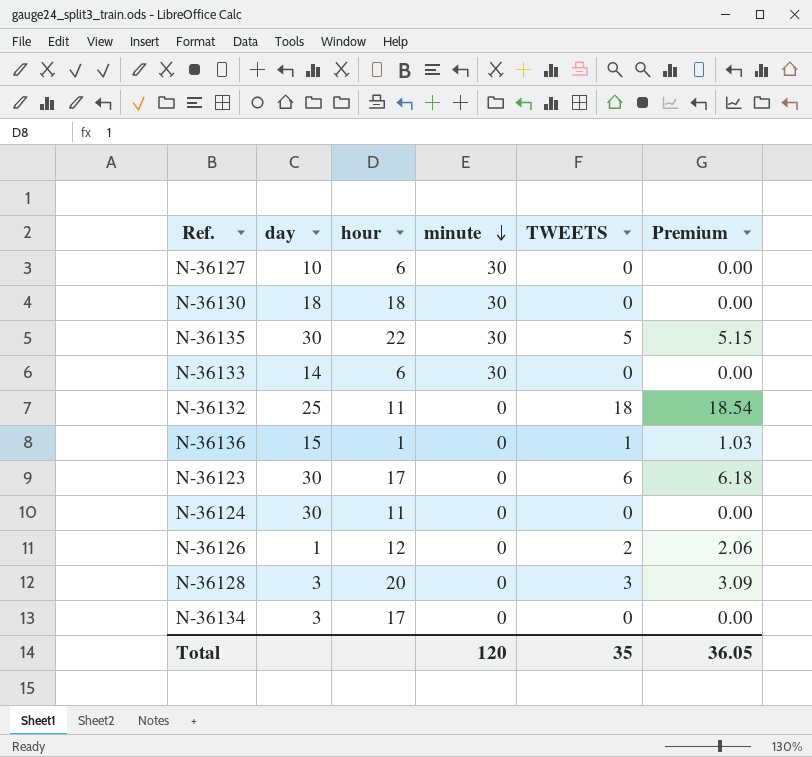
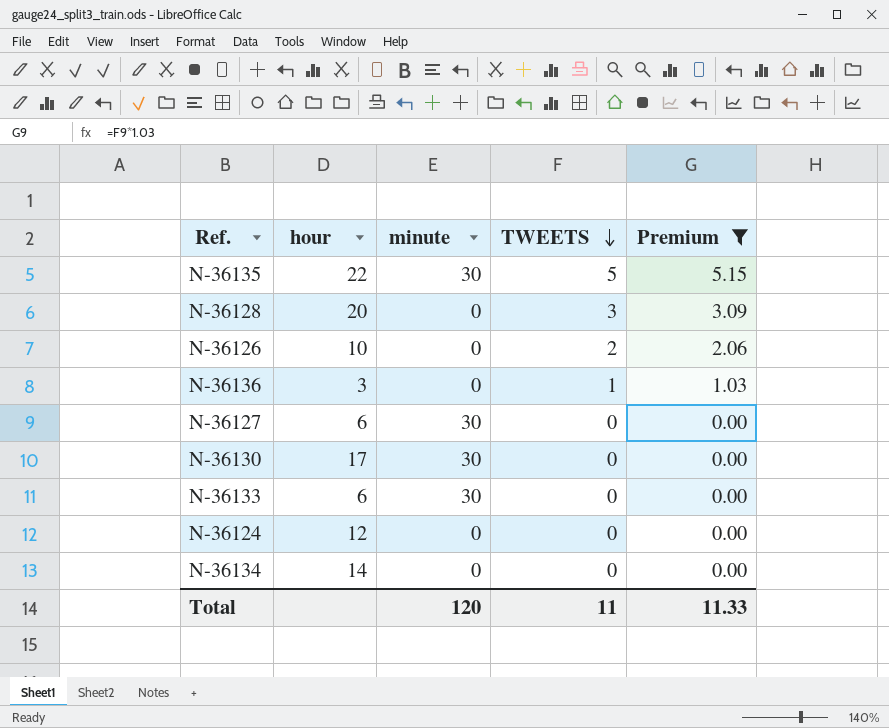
filter: none -> Premium <= 5.15
row order: minute descending -> TWEETS descending
column day | position: 2 -> none
N-36126 | hour: 12 -> 10
N-36136 | hour: 1 -> 3
N-36130 | hour: 18 -> 17
N-36124 | hour: 11 -> 12
N-36134 | hour: 17 -> 14
Total | TWEETS: 35 -> 11
Total | Premium: 36.05 -> 11.33

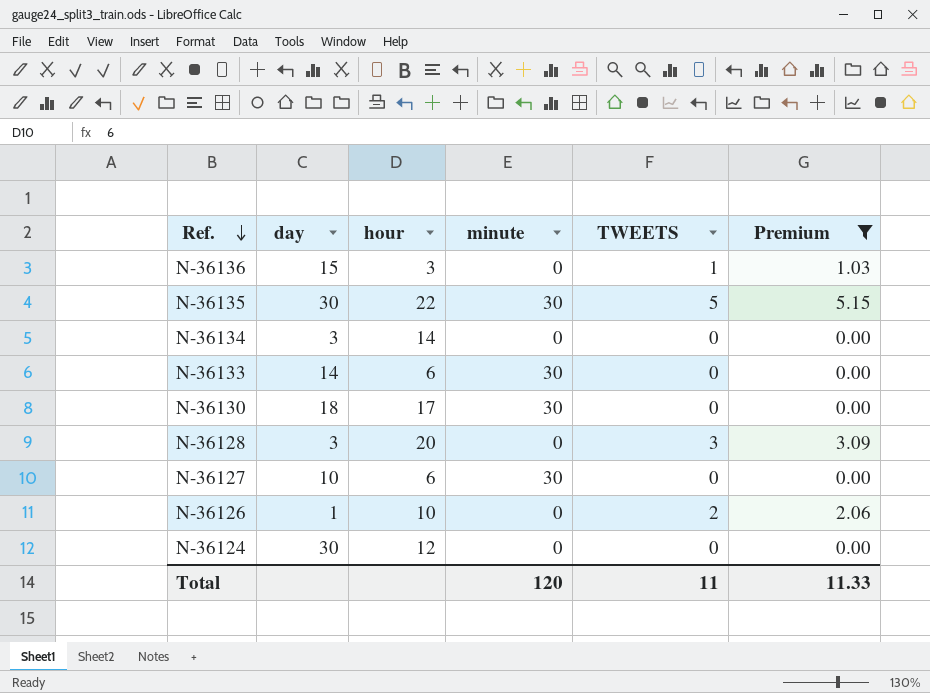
row order: TWEETS descending -> Ref. descending
column day | position: none -> 2

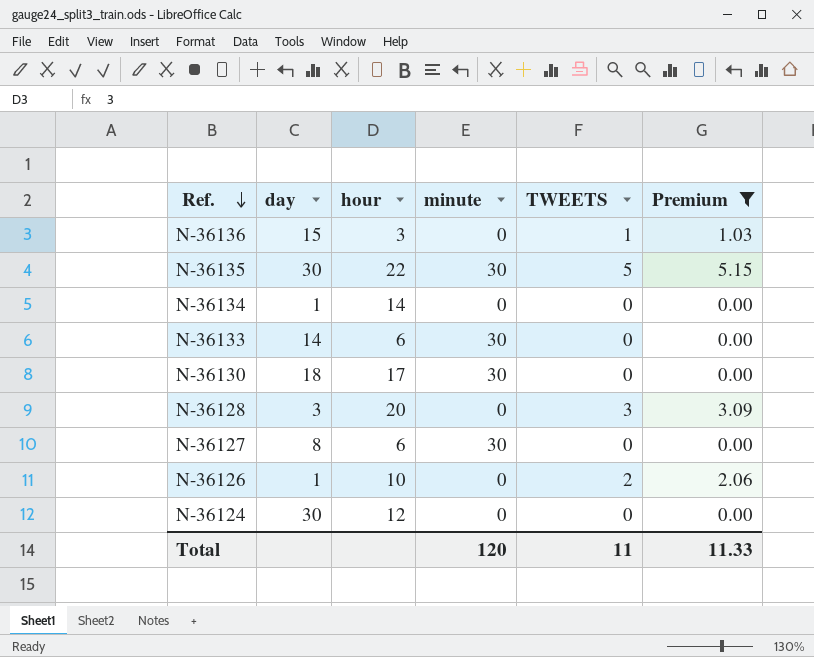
N-36134 | day: 3 -> 1
N-36127 | day: 10 -> 8

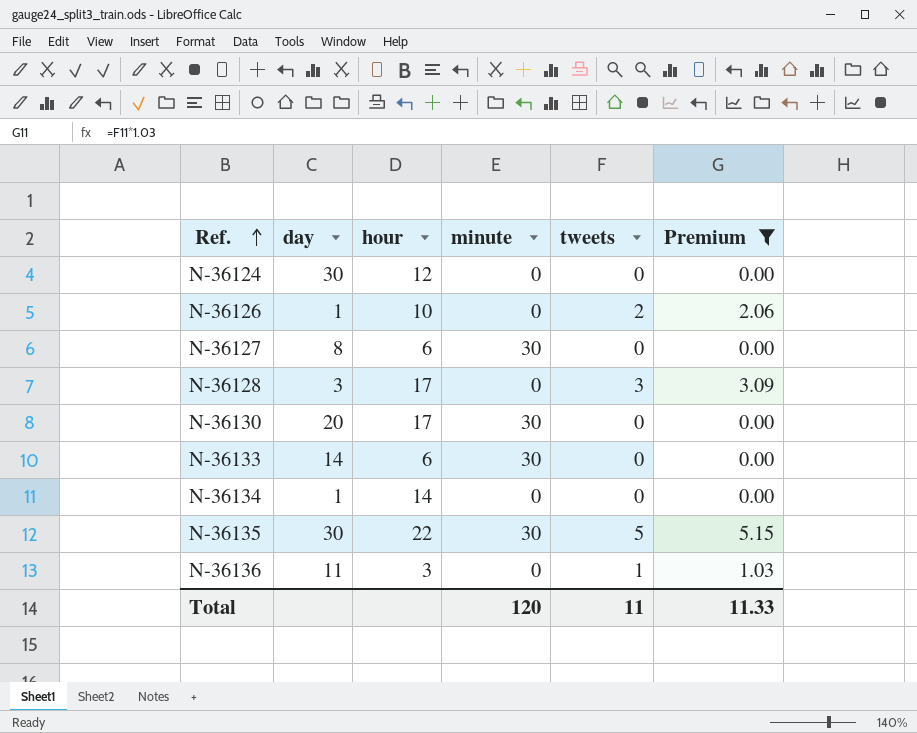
row order: Ref. descending -> Ref. ascending
column name: TWEETS -> tweets
N-36128 | hour: 20 -> 17
N-36130 | day: 18 -> 20
N-36136 | day: 15 -> 11

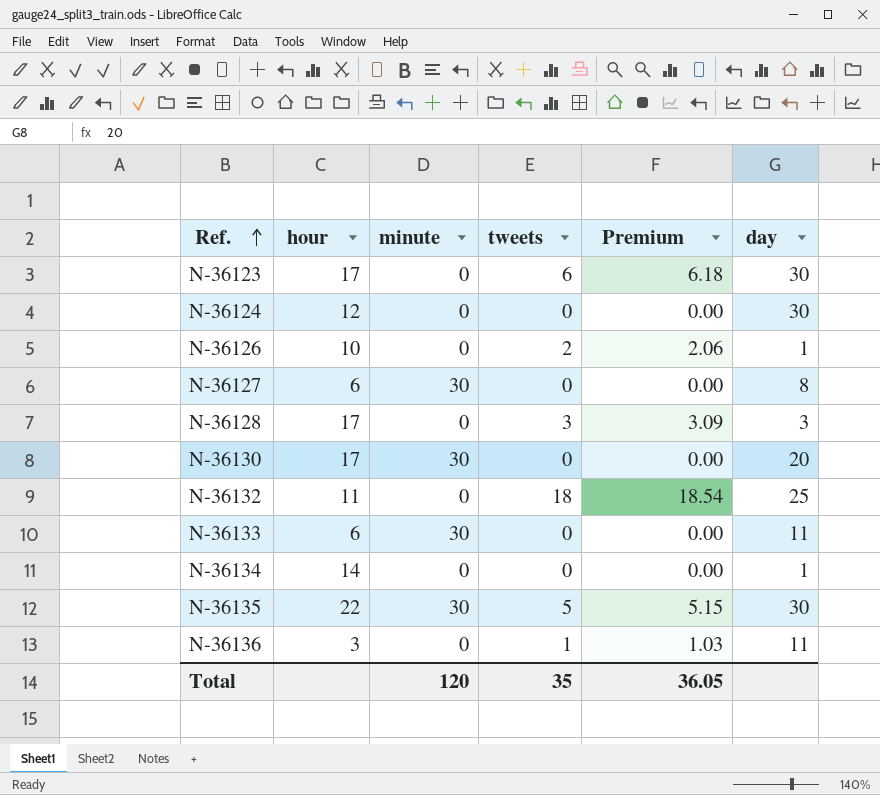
filter: Premium <= 5.15 -> none
column day | position: 2 -> 6
N-36133 | day: 14 -> 11
Total | tweets: 11 -> 35
Total | Premium: 11.33 -> 36.05

